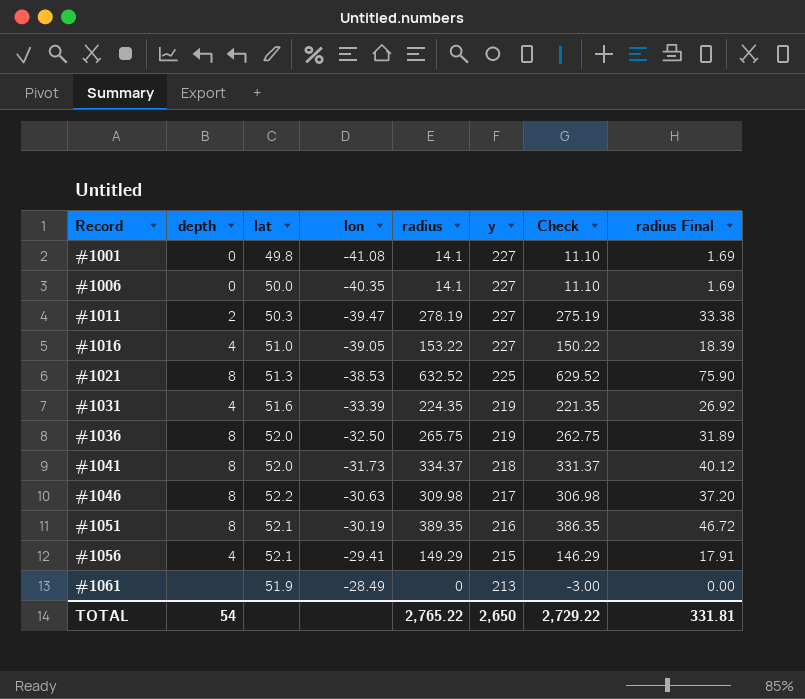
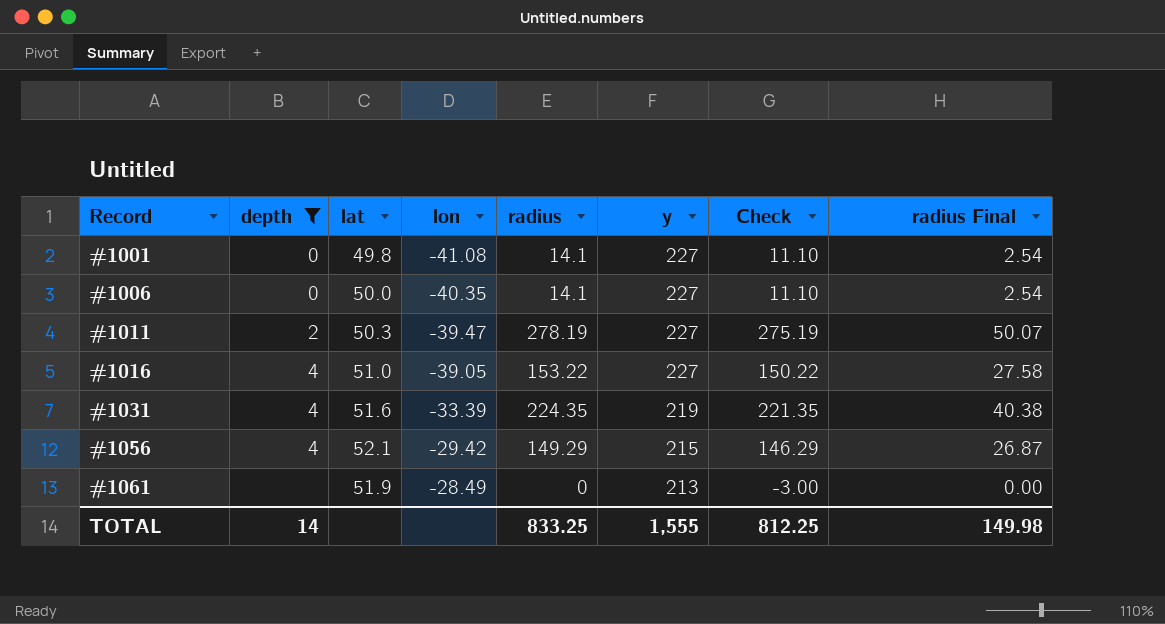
filter: none -> depth != 8
column radius Final | formula: [radius] * 0.12 -> [radius] * 0.18
#1056 | lon: -29.41 -> -29.42
TOTAL | depth: 54 -> 14
TOTAL | radius: 2,765.22 -> 833.25
TOTAL | y: 2,650 -> 1,555
TOTAL | Check: 2,729.22 -> 812.25
TOTAL | radius Final: 331.81 -> 149.98

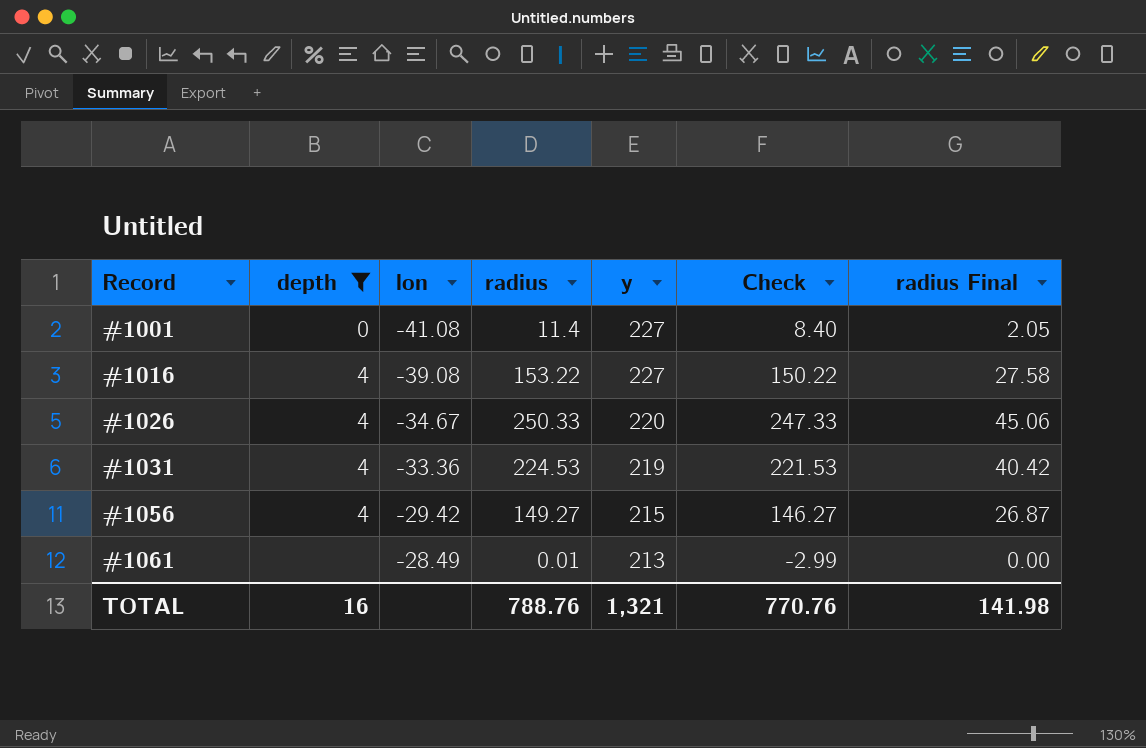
column lat | position: 3 -> none
row #1006: 0 | 50.0 | -40.35 | 14.1 | 227 | 11.10 | 2.54 -> none
row #1011: 2 | 50.3 | -39.47 | 278.19 | 227 | 275.19 | 50.07 -> none
#1001 | radius: 14.1 -> 11.4
#1001 | Check: 11.10 -> 8.40
#1001 | radius Final: 2.54 -> 2.05
#1016 | lon: -39.05 -> -39.08
row #1026: none -> 4 | -34.67 | 250.33 | 220 | 247.33 | 45.06
#1031 | lon: -33.39 -> -33.36
#1031 | radius: 224.35 -> 224.53
#1031 | Check: 221.35 -> 221.53
#1031 | radius Final: 40.38 -> 40.42
#1056 | radius: 149.29 -> 149.27
#1056 | Check: 146.29 -> 146.27
#1061 | radius: 0 -> 0.01
#1061 | Check: -3.00 -> -2.99
TOTAL | depth: 14 -> 16
TOTAL | radius: 833.25 -> 788.76
TOTAL | y: 1,555 -> 1,321
TOTAL | Check: 812.25 -> 770.76
TOTAL | radius Final: 149.98 -> 141.98

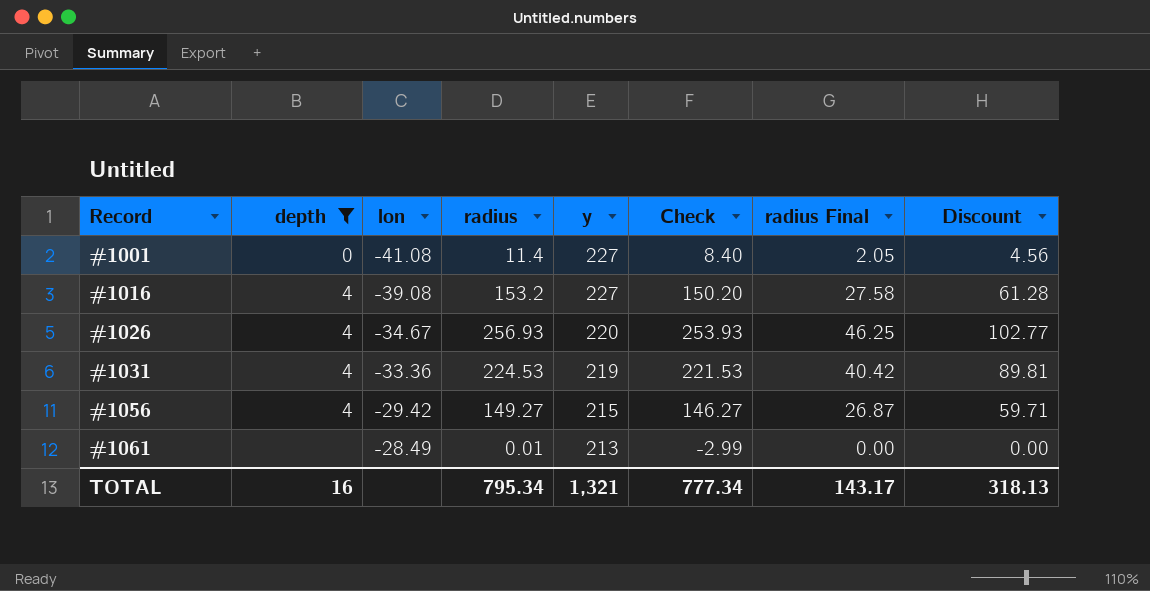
column Discount | formula: none -> [radius] * 0.4
#1016 | radius: 153.22 -> 153.2
#1016 | Check: 150.22 -> 150.20
#1026 | radius: 250.33 -> 256.93
#1026 | Check: 247.33 -> 253.93
#1026 | radius Final: 45.06 -> 46.25
TOTAL | radius: 788.76 -> 795.34
TOTAL | Check: 770.76 -> 777.34
TOTAL | radius Final: 141.98 -> 143.17

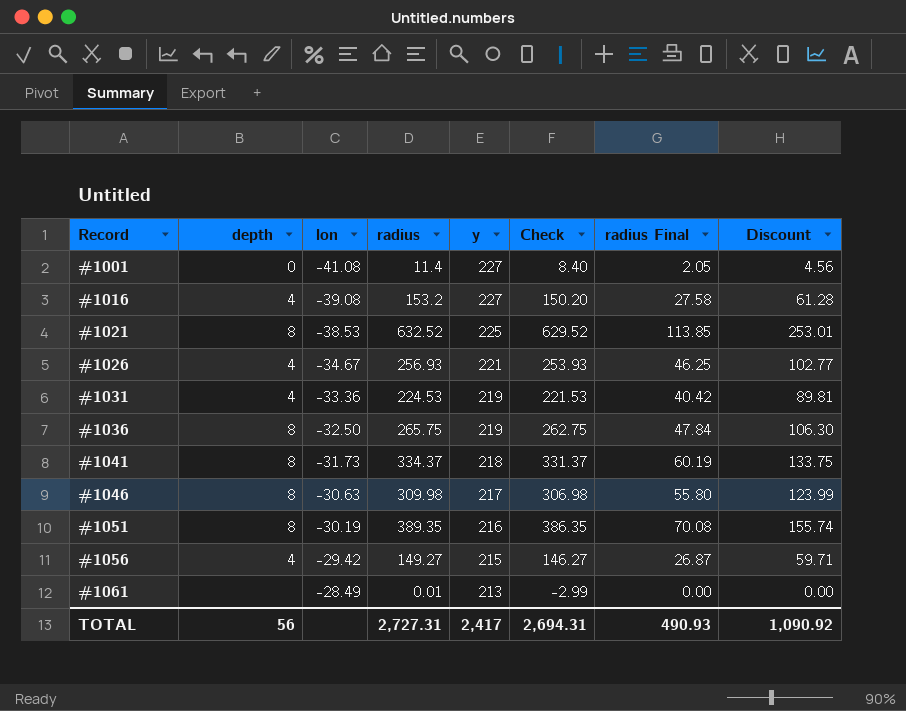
filter: depth != 8 -> none
#1026 | y: 220 -> 221
TOTAL | depth: 16 -> 56
TOTAL | radius: 795.34 -> 2,727.31
TOTAL | y: 1,321 -> 2,417
TOTAL | Check: 777.34 -> 2,694.31
TOTAL | radius Final: 143.17 -> 490.93
TOTAL | Discount: 318.13 -> 1,090.92

